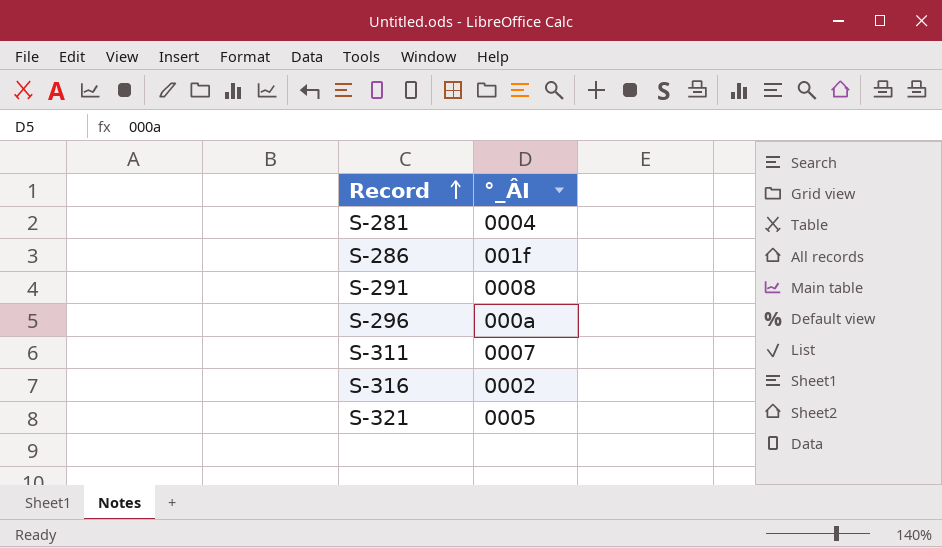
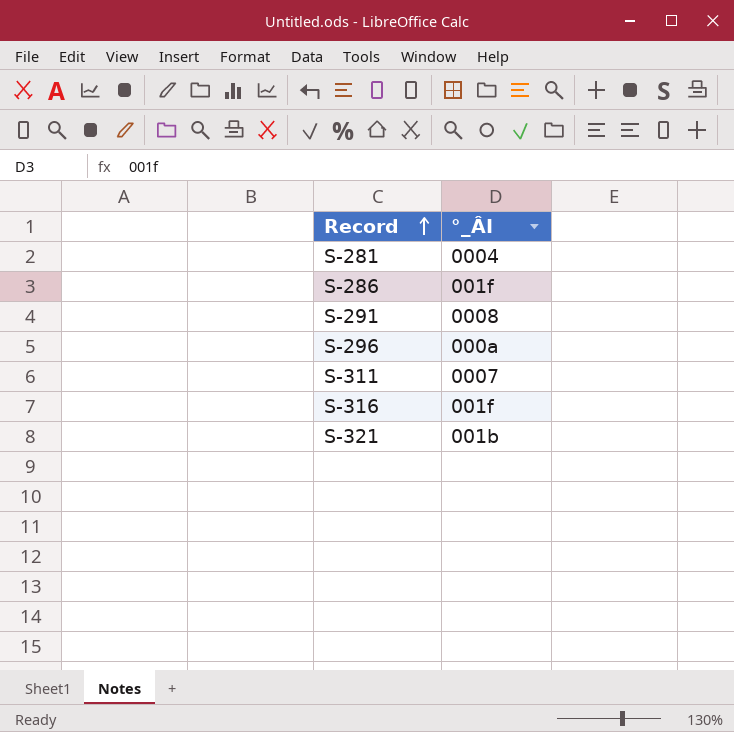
S-316 | °_ÂI: 0002 -> 001f
S-321 | °_ÂI: 0005 -> 001b

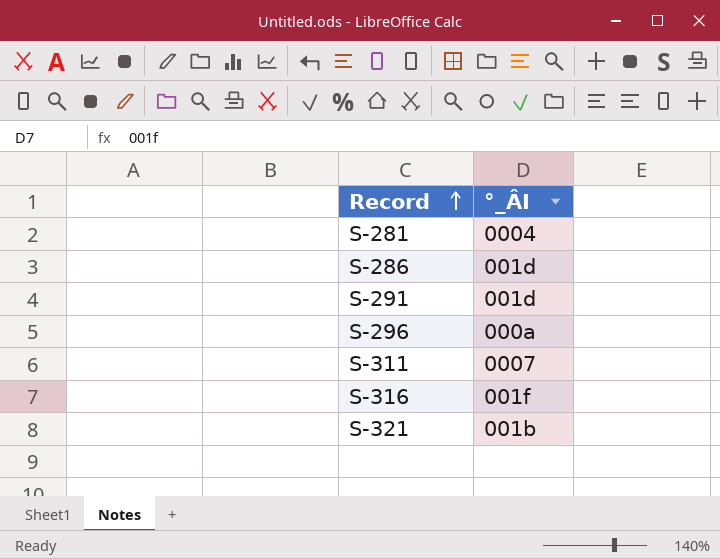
S-286 | °_ÂI: 001f -> 001d
S-291 | °_ÂI: 0008 -> 001d

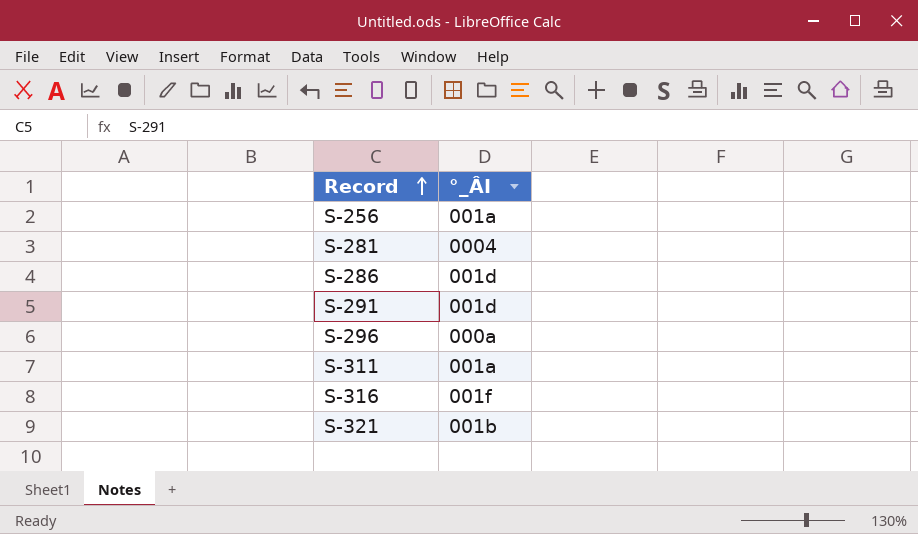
row S-256: none -> 001a
S-311 | °_ÂI: 0007 -> 001a

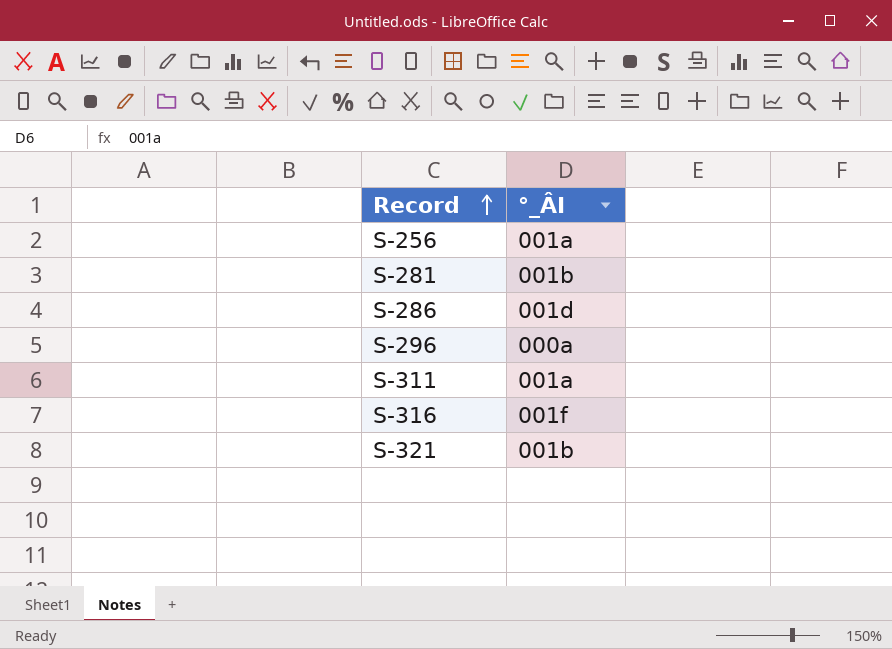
row S-291: 001d -> none
S-281 | °_ÂI: 0004 -> 001b

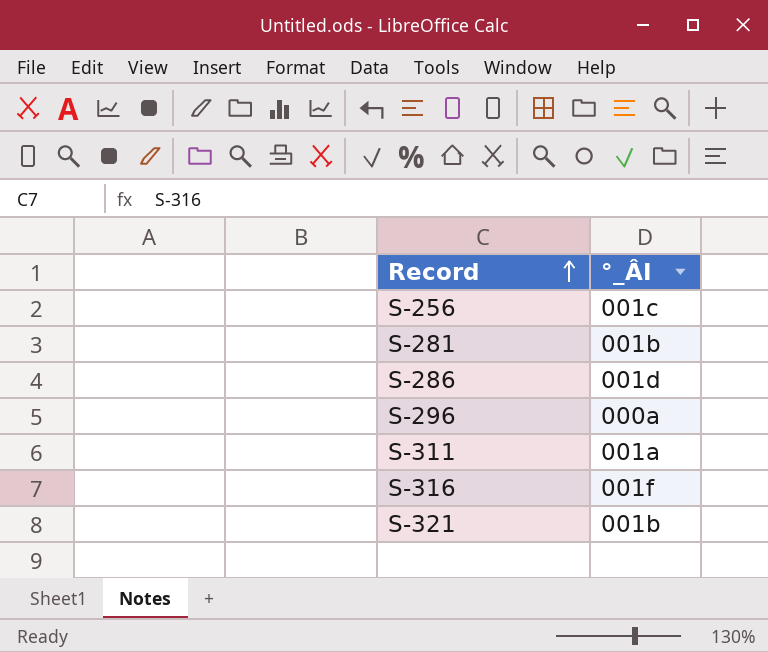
S-256 | °_ÂI: 001a -> 001c

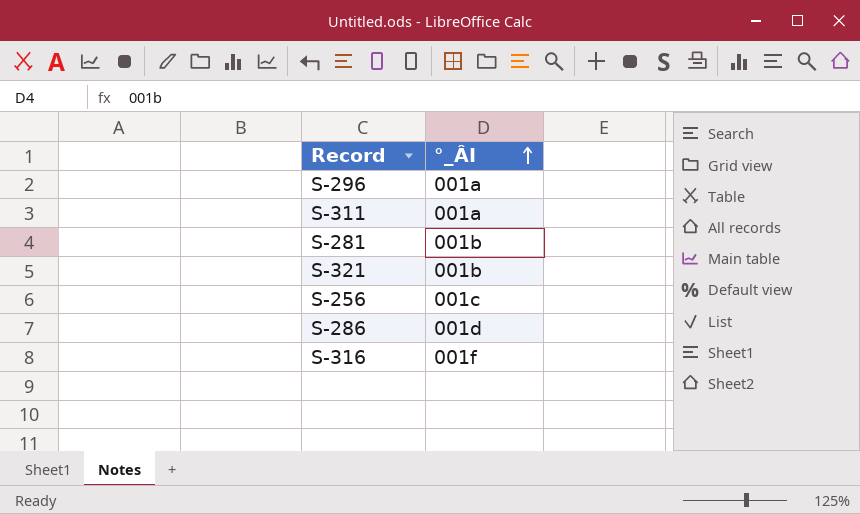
row order: Record ascending -> °_ÂI ascending
S-296 | °_ÂI: 000a -> 001a

